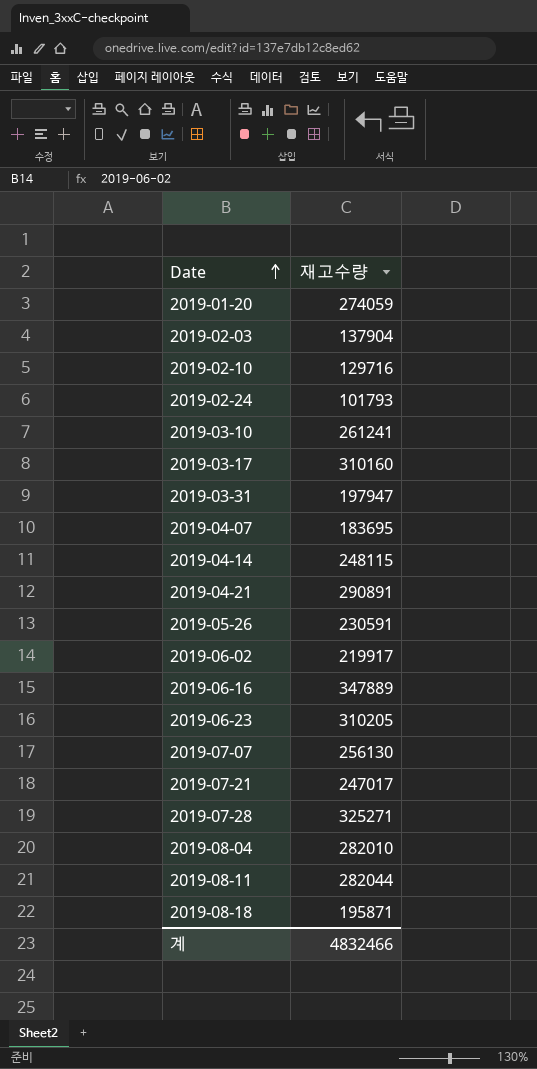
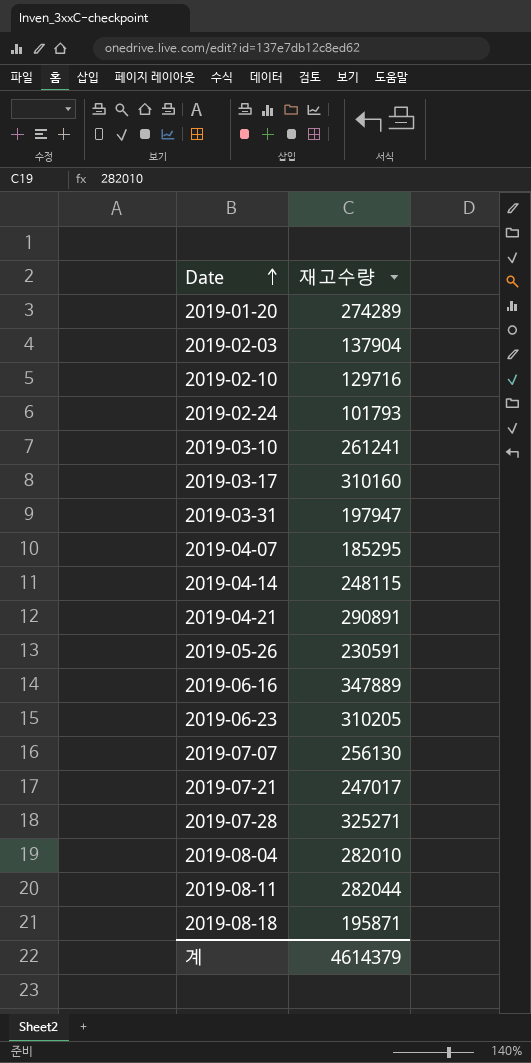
row 2019-06-02: 219917 -> none
2019-01-20 | 재고수량: 274059 -> 274289
2019-04-07 | 재고수량: 183695 -> 185295
계 | 재고수량: 4832466 -> 4614379

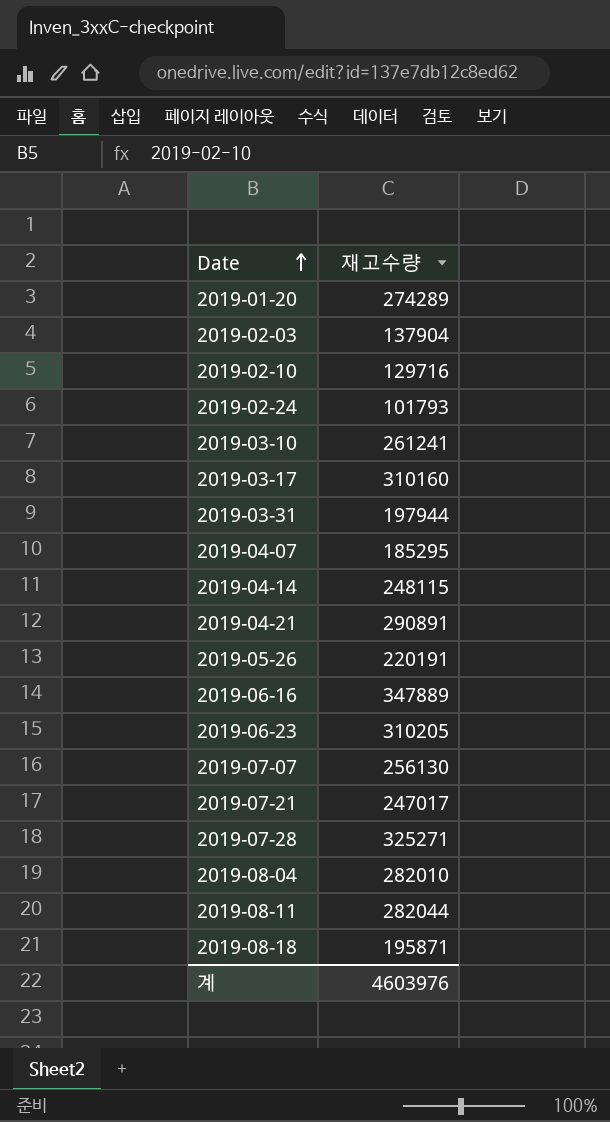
2019-03-31 | 재고수량: 197947 -> 197944
2019-05-26 | 재고수량: 230591 -> 220191
계 | 재고수량: 4614379 -> 4603976

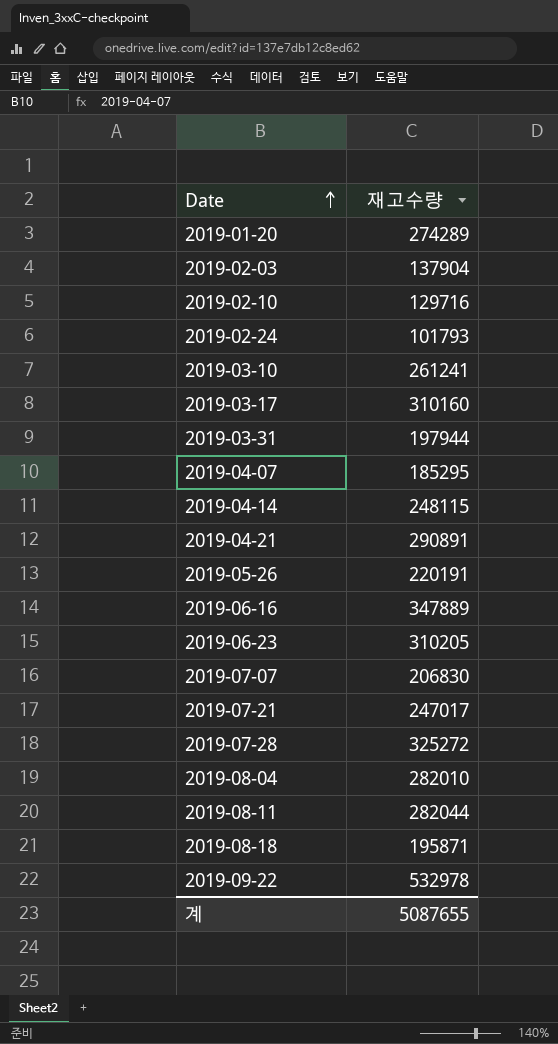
2019-07-07 | 재고수량: 256130 -> 206830
2019-07-28 | 재고수량: 325271 -> 325272
row 2019-09-22: none -> 532978
계 | 재고수량: 4603976 -> 5087655

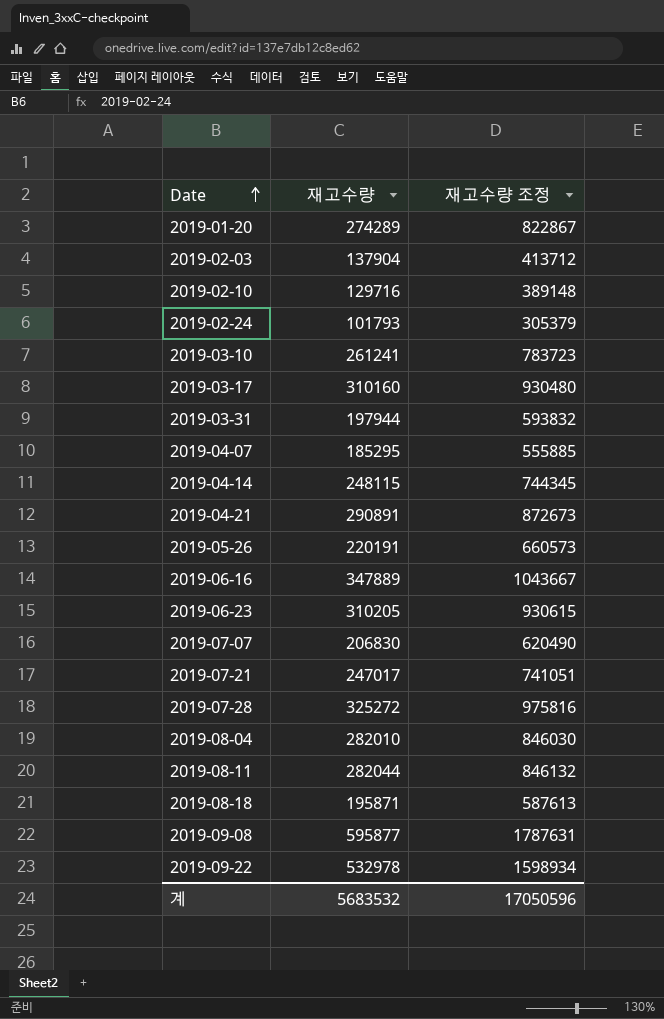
column 재고수량 조정 | formula: none -> [재고수량] * 3
row 2019-09-08: none -> 595877 | 1787631
계 | 재고수량: 5087655 -> 5683532

